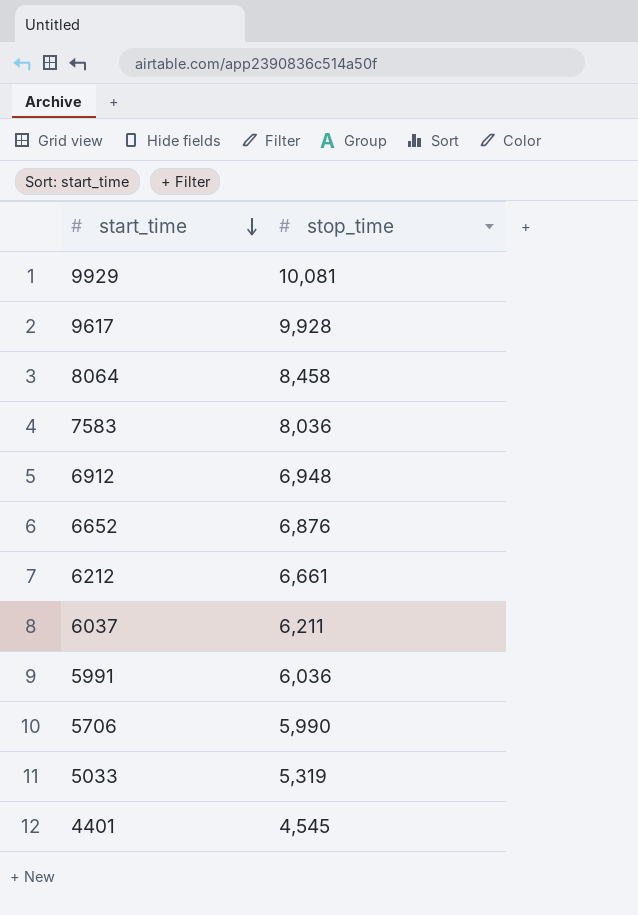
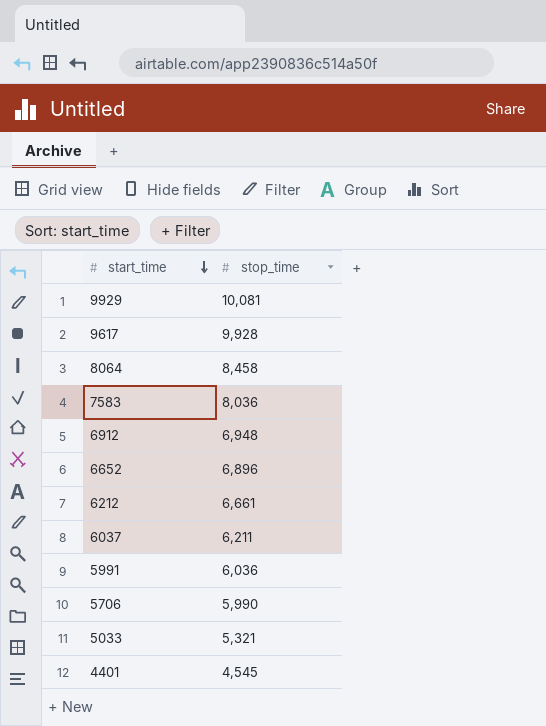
6652 | stop_time: 6,876 -> 6,896
5033 | stop_time: 5,319 -> 5,321

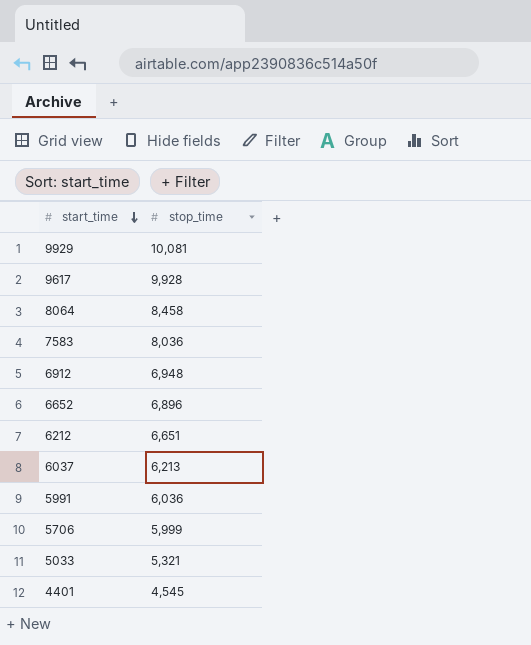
6212 | stop_time: 6,661 -> 6,651
6037 | stop_time: 6,211 -> 6,213
5706 | stop_time: 5,990 -> 5,999

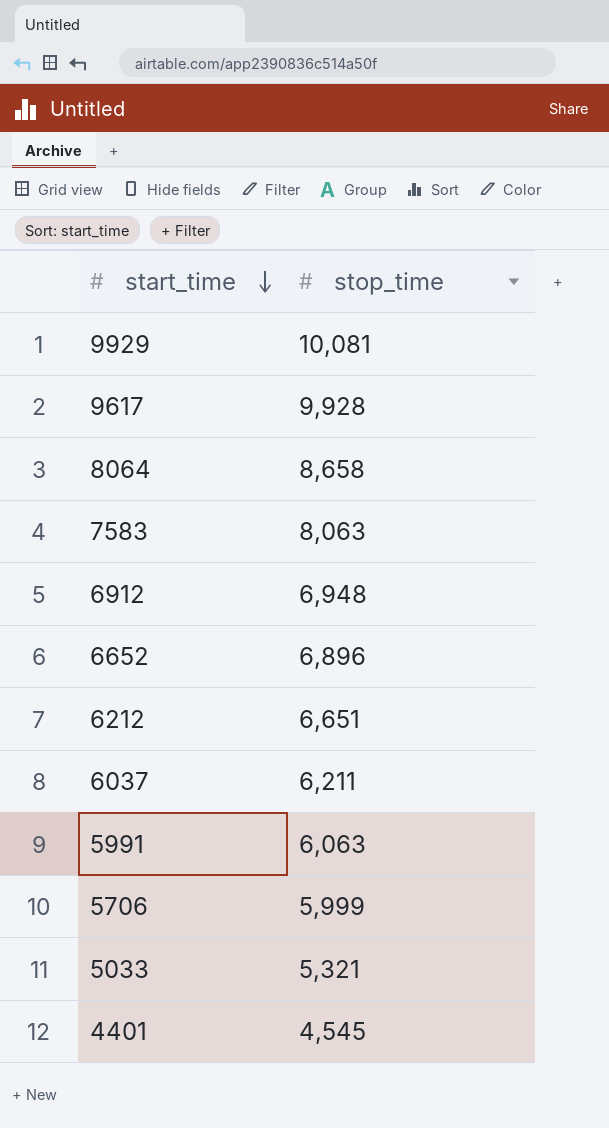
8064 | stop_time: 8,458 -> 8,658
7583 | stop_time: 8,036 -> 8,063
6037 | stop_time: 6,213 -> 6,211
5991 | stop_time: 6,036 -> 6,063

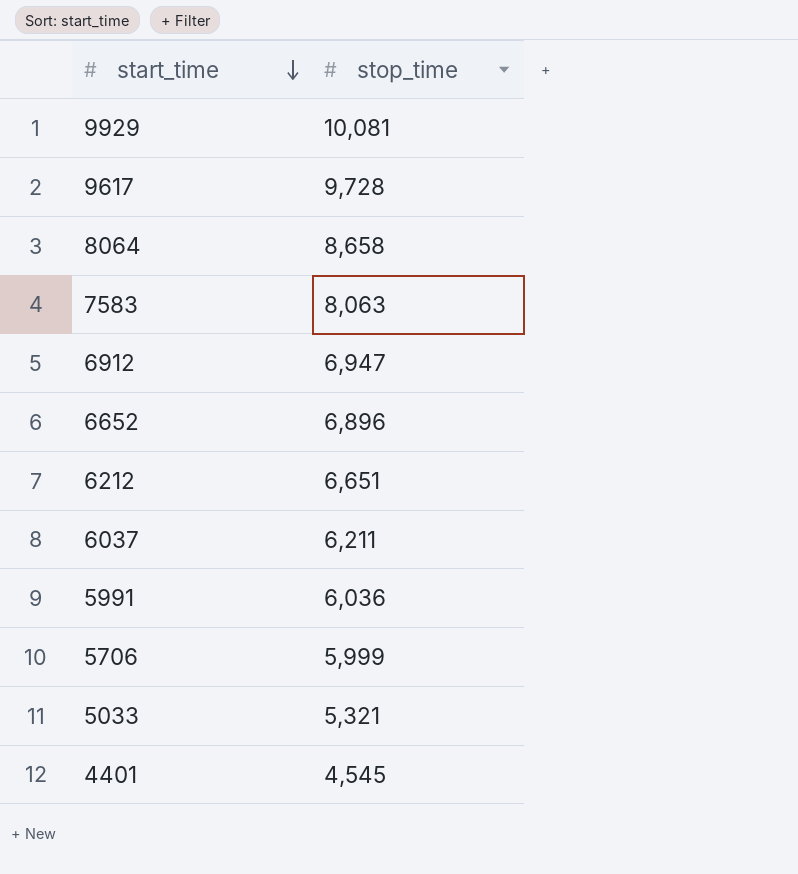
9617 | stop_time: 9,928 -> 9,728
6912 | stop_time: 6,948 -> 6,947
5991 | stop_time: 6,063 -> 6,036

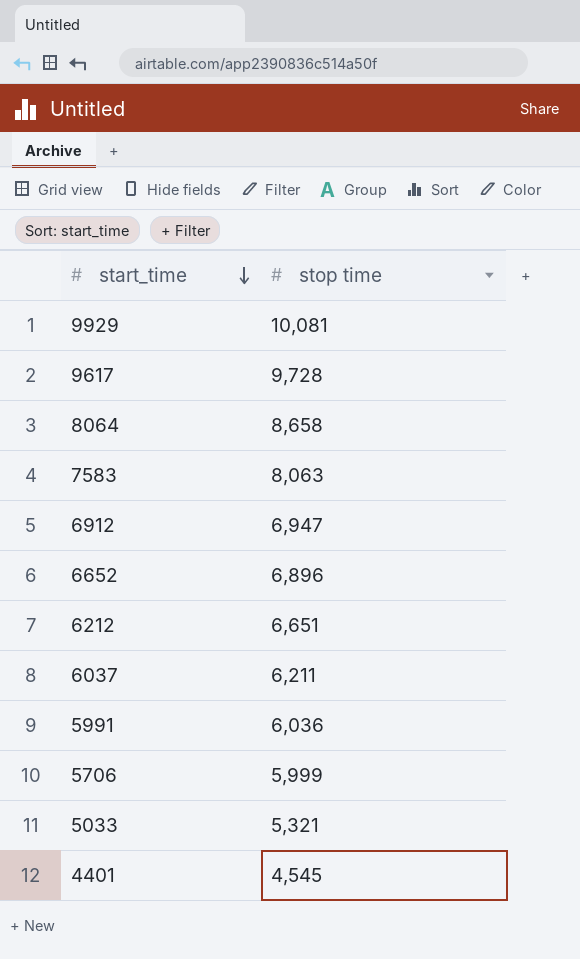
column name: stop_time -> stop time

